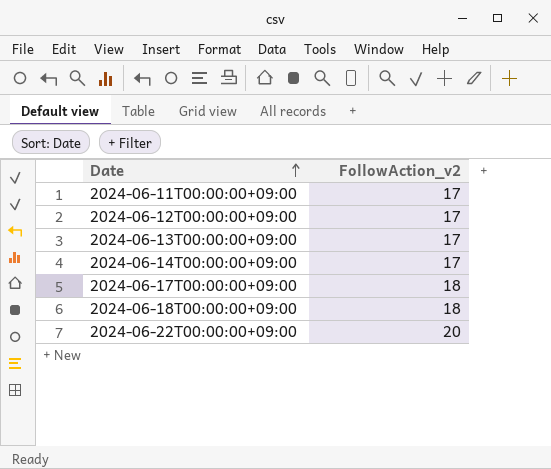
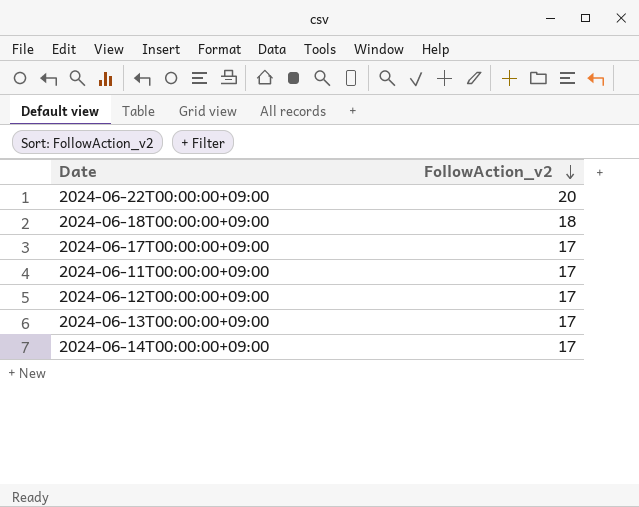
row order: Date ascending -> FollowAction_v2 descending
2024-06-17T00:00:00+09:00 | FollowAction_v2: 18 -> 17

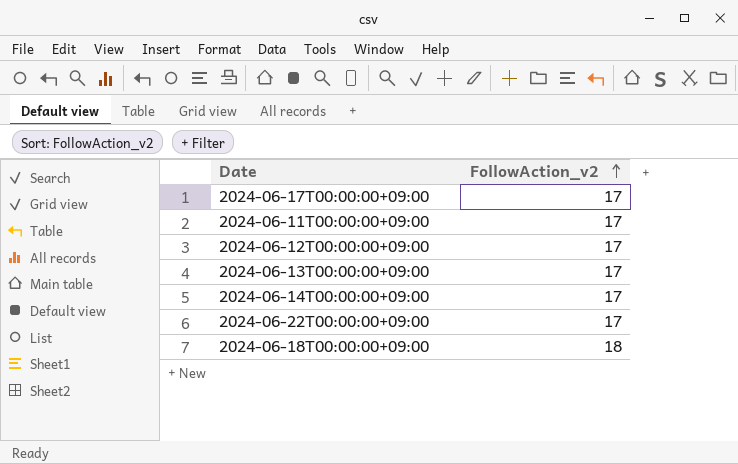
row order: FollowAction_v2 descending -> FollowAction_v2 ascending
2024-06-22T00:00:00+09:00 | FollowAction_v2: 20 -> 17

